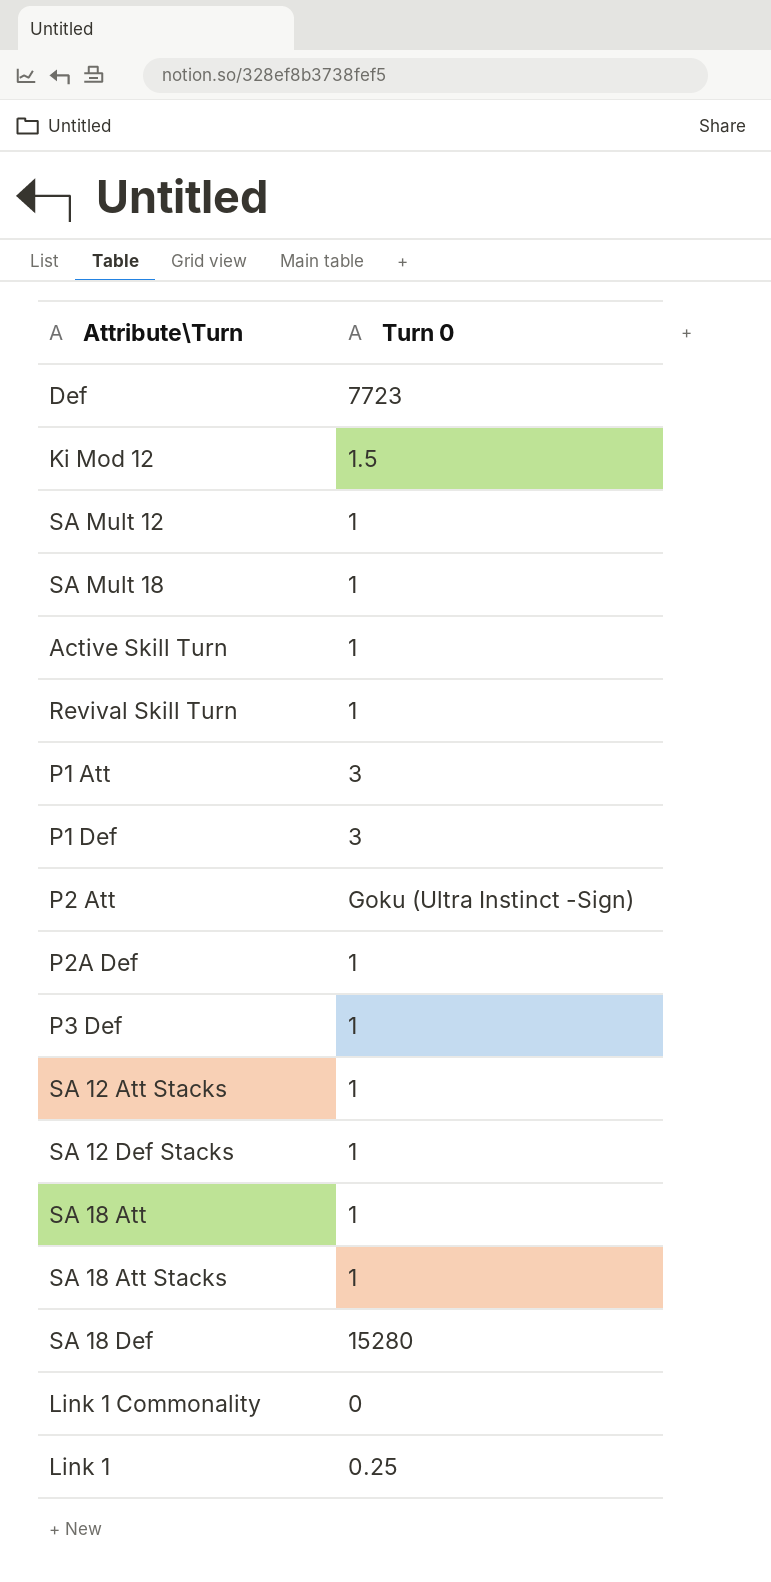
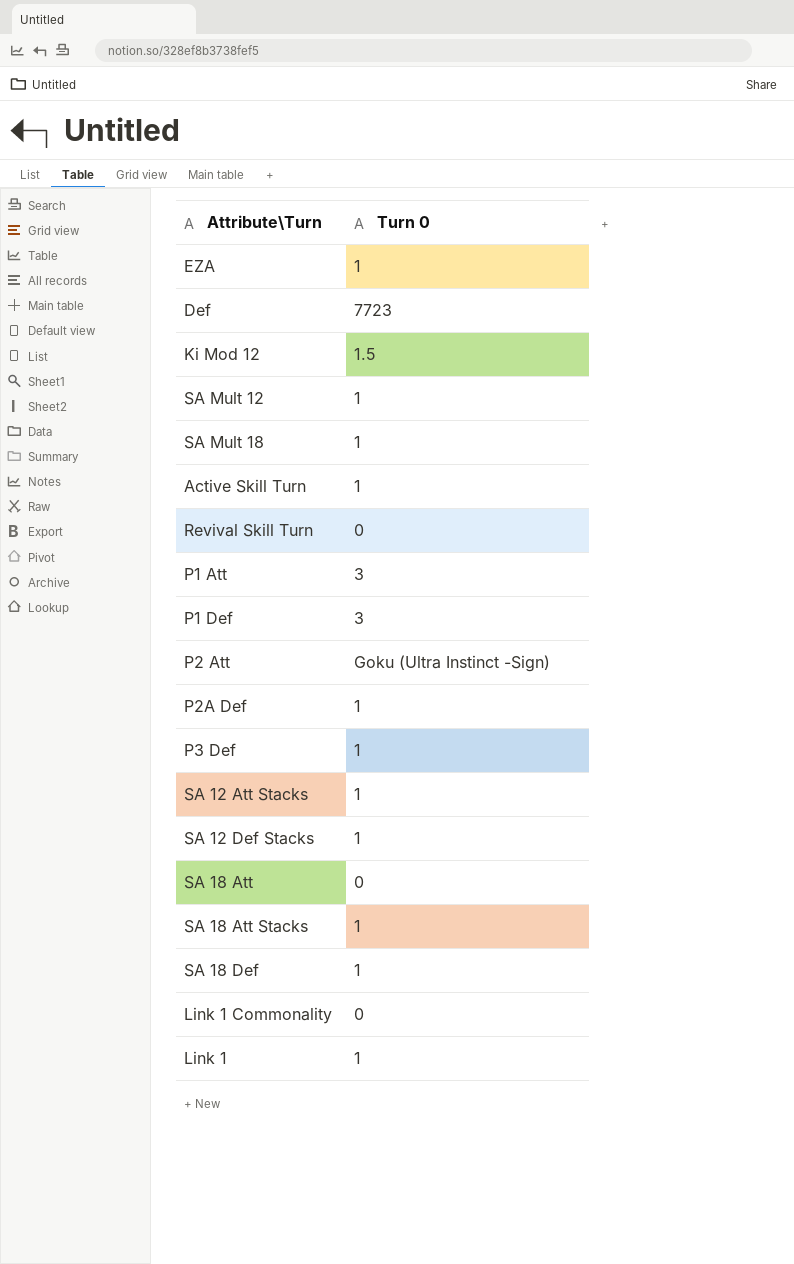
row EZA: none -> 1
Revival Skill Turn | Turn 0: 1 -> 0
SA 18 Att | Turn 0: 1 -> 0
SA 18 Def | Turn 0: 15280 -> 1
Link 1 | Turn 0: 0.25 -> 1

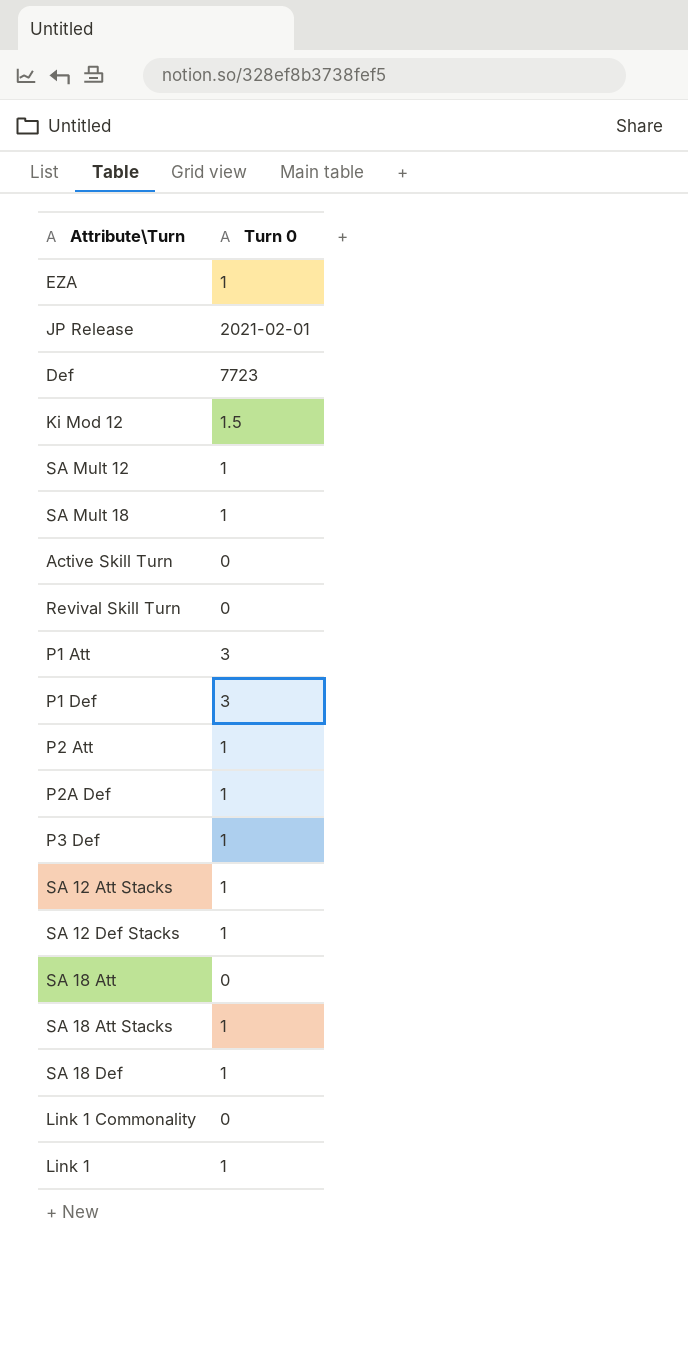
row JP Release: none -> 2021-02-01
Active Skill Turn | Turn 0: 1 -> 0
P2 Att | Turn 0: Goku (Ultra Instinct -Sign) -> 1

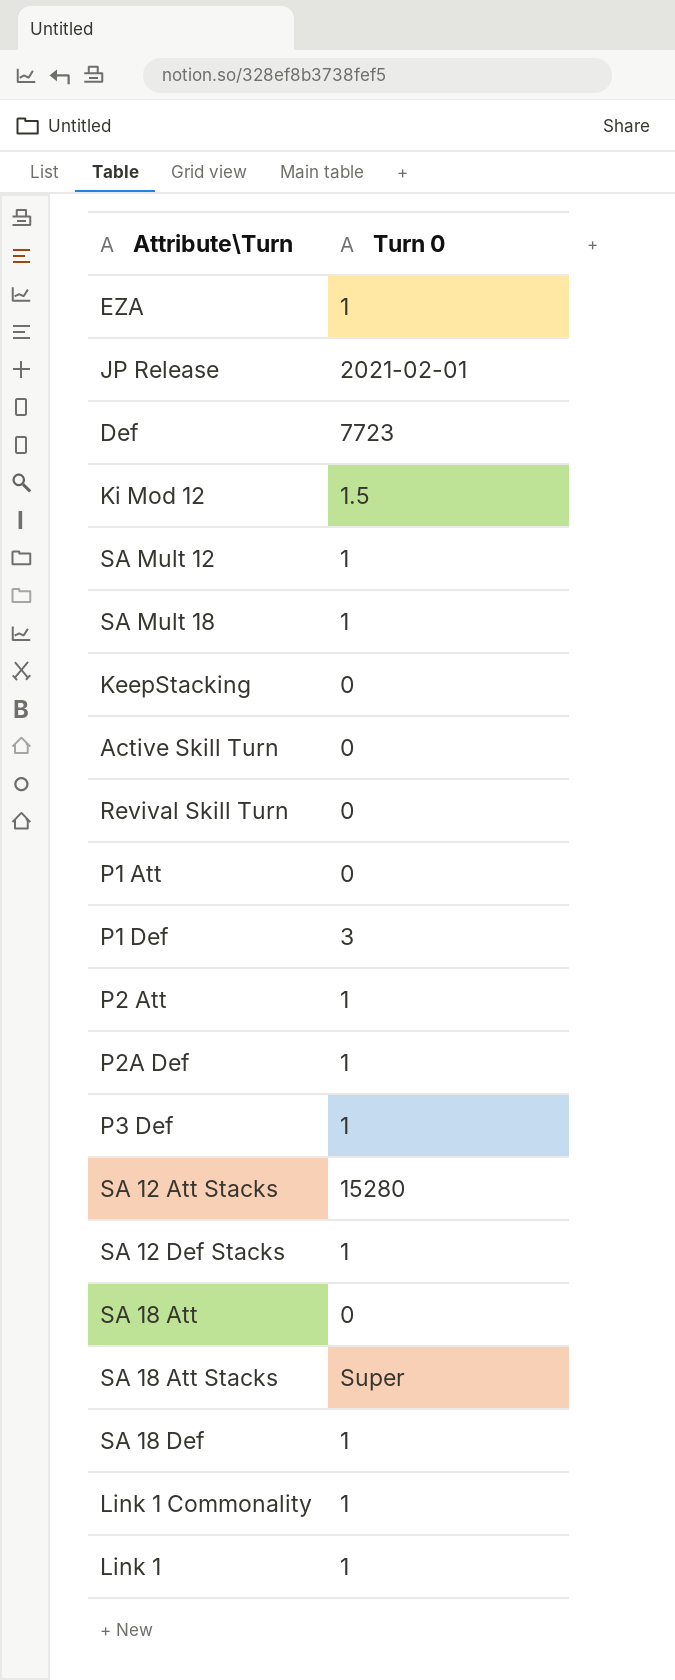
row KeepStacking: none -> 0
P1 Att | Turn 0: 3 -> 0
SA 12 Att Stacks | Turn 0: 1 -> 15280
SA 18 Att Stacks | Turn 0: 1 -> Super
Link 1 Commonality | Turn 0: 0 -> 1

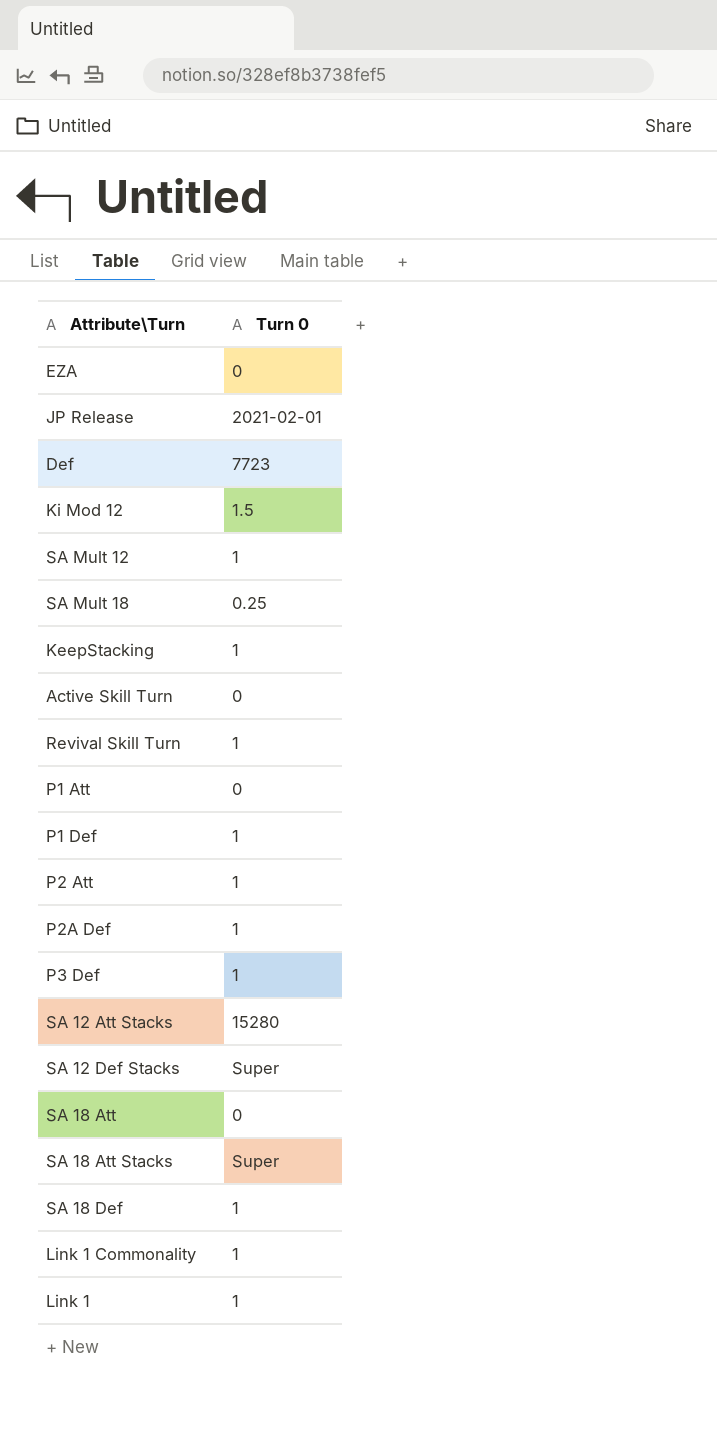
EZA | Turn 0: 1 -> 0
SA Mult 18 | Turn 0: 1 -> 0.25
KeepStacking | Turn 0: 0 -> 1
Revival Skill Turn | Turn 0: 0 -> 1
P1 Def | Turn 0: 3 -> 1
SA 12 Def Stacks | Turn 0: 1 -> Super

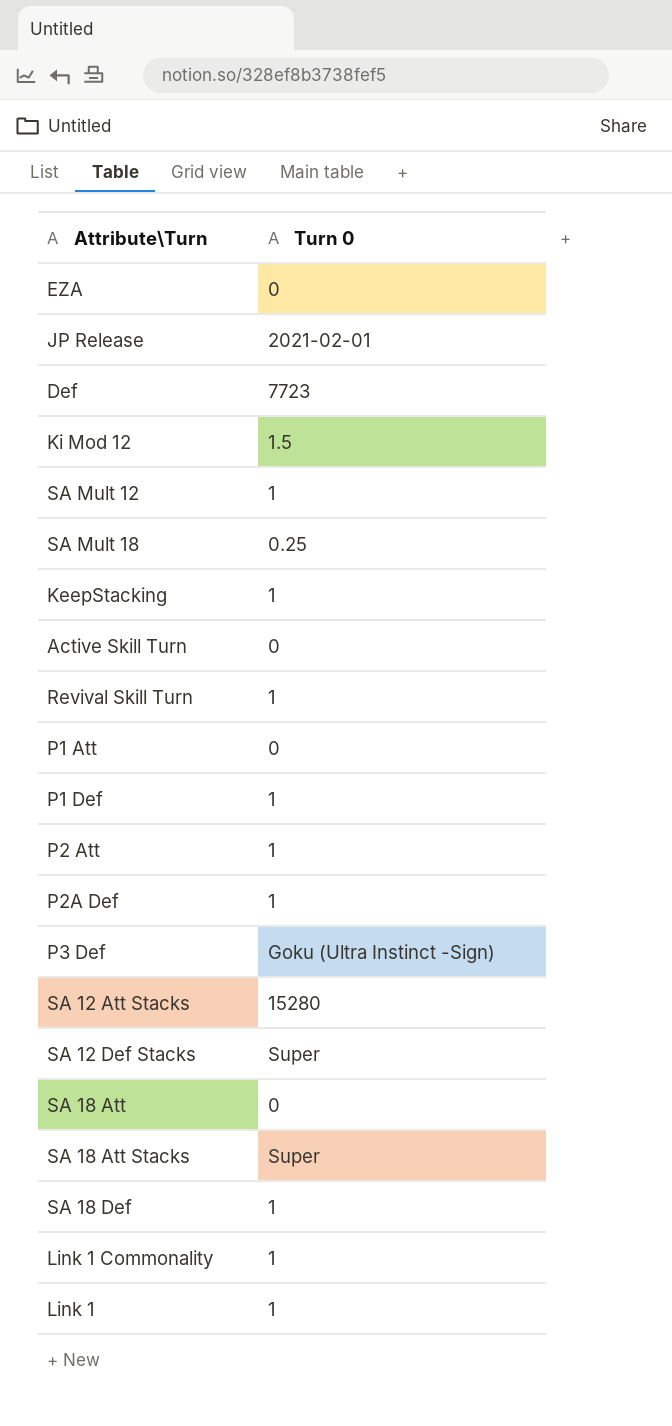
P3 Def | Turn 0: 1 -> Goku (Ultra Instinct -Sign)

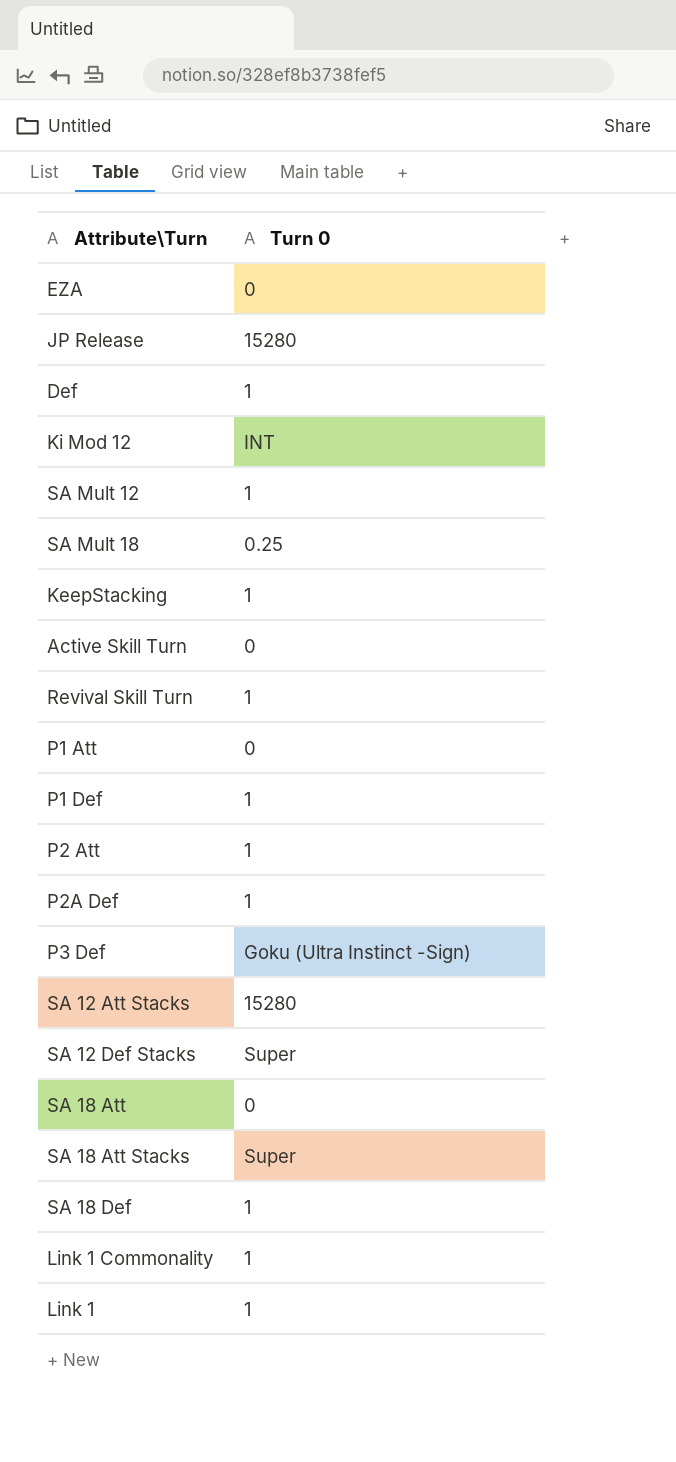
JP Release | Turn 0: 2021-02-01 -> 15280
Def | Turn 0: 7723 -> 1
Ki Mod 12 | Turn 0: 1.5 -> INT

